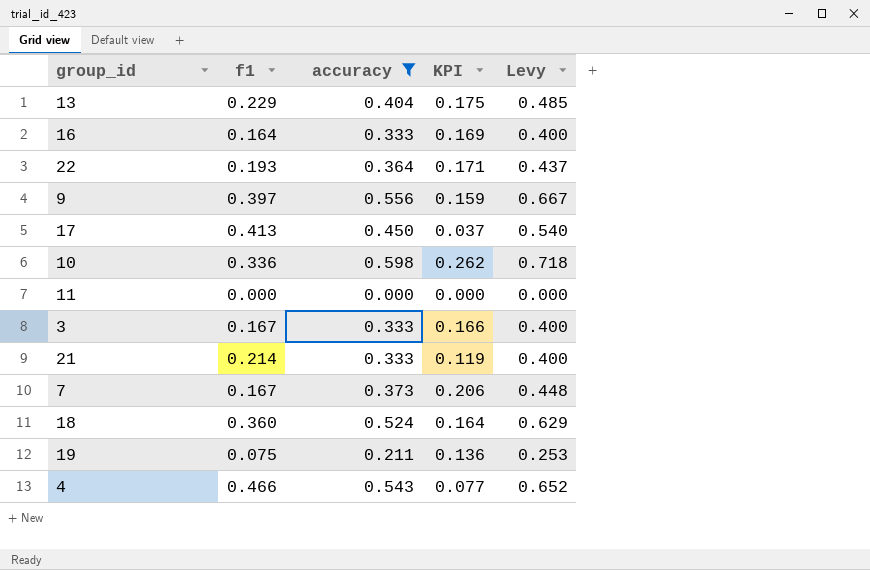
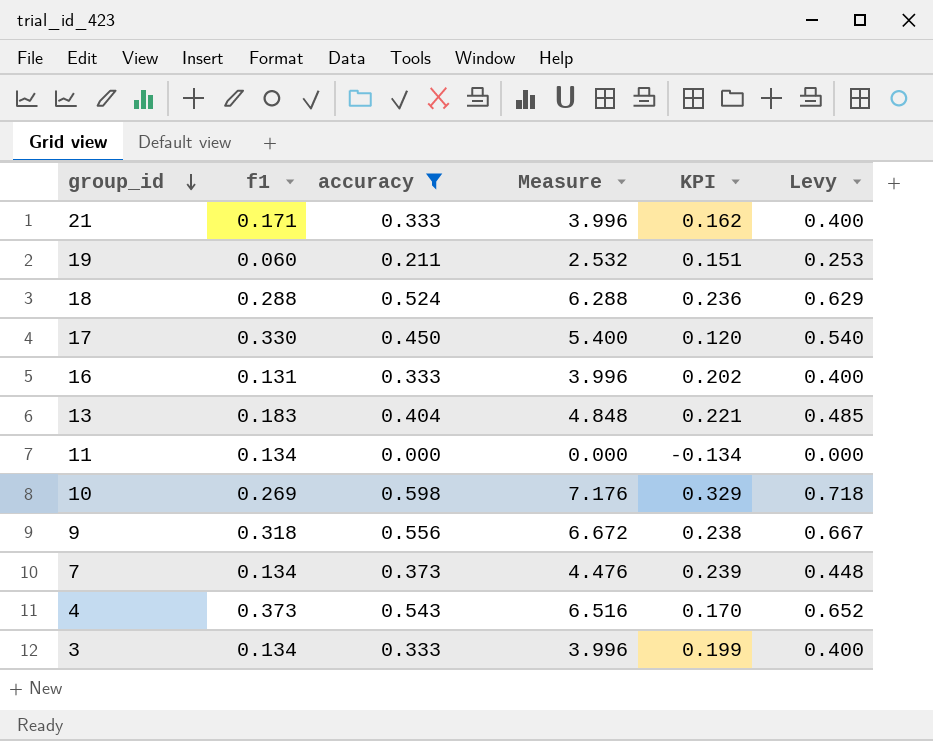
row order: none -> group_id descending
column Measure | formula: none -> [accuracy] * 12
row 22: 0.193 | 0.364 | 0.171 | 0.437 -> none
21 | f1: 0.214 -> 0.171
21 | KPI: 0.119 -> 0.162
19 | f1: 0.075 -> 0.060
19 | KPI: 0.136 -> 0.151
18 | f1: 0.360 -> 0.288
18 | KPI: 0.164 -> 0.236
17 | f1: 0.413 -> 0.330
17 | KPI: 0.037 -> 0.120
16 | f1: 0.164 -> 0.131
16 | KPI: 0.169 -> 0.202
13 | f1: 0.229 -> 0.183
13 | KPI: 0.175 -> 0.221
11 | f1: 0.000 -> 0.134
11 | KPI: 0.000 -> -0.134
10 | f1: 0.336 -> 0.269
10 | KPI: 0.262 -> 0.329
9 | f1: 0.397 -> 0.318
9 | KPI: 0.159 -> 0.238
7 | f1: 0.167 -> 0.134
7 | KPI: 0.206 -> 0.239
4 | f1: 0.466 -> 0.373
4 | KPI: 0.077 -> 0.170
3 | f1: 0.167 -> 0.134
3 | KPI: 0.166 -> 0.199

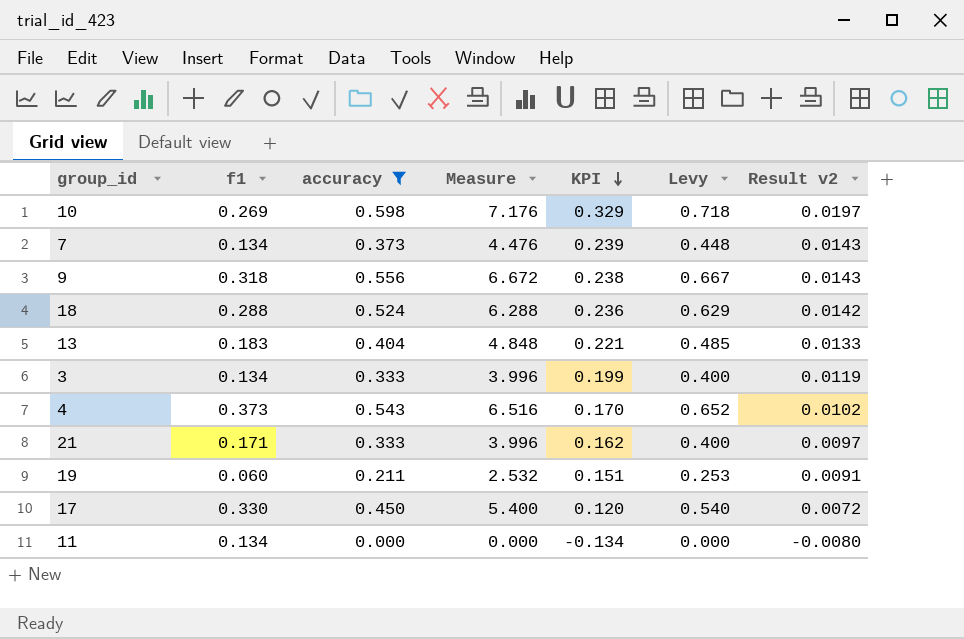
row order: group_id descending -> KPI descending
column Result v2 | formula: none -> [KPI] * 0.06
row 16: 0.131 | 0.333 | 3.996 | 0.202 | 0.400 -> none

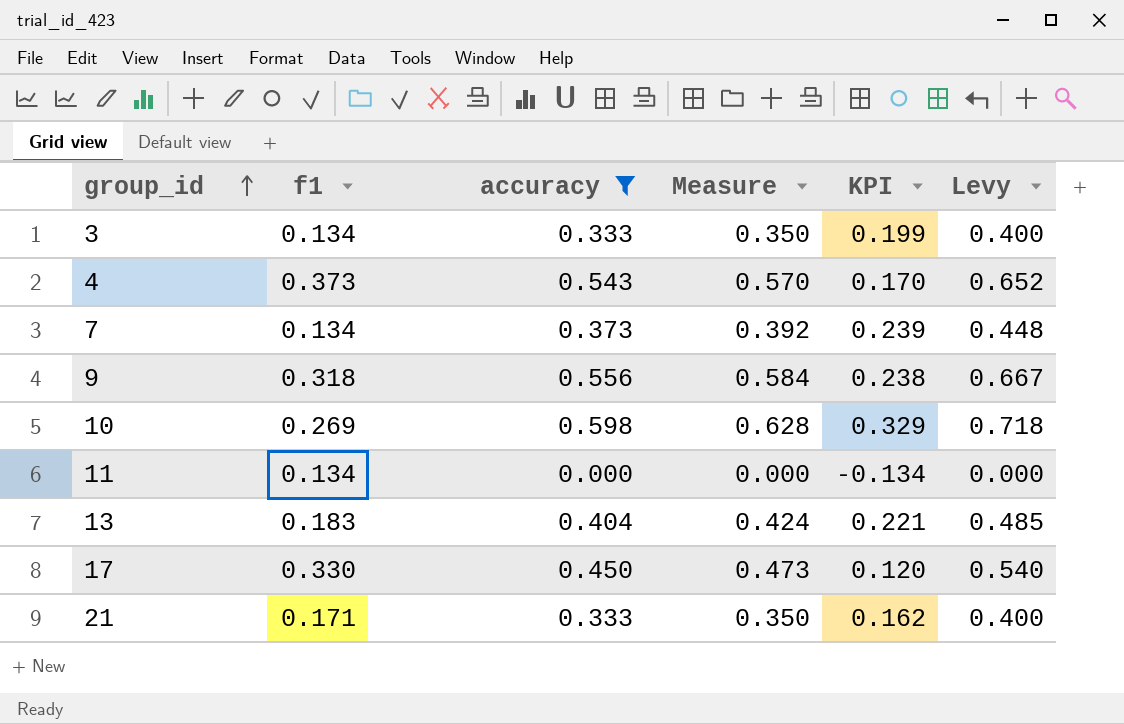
row order: KPI descending -> group_id ascending
column Result v2 | formula: [KPI] * 0.06 -> none
column Measure | formula: [accuracy] * 12 -> [accuracy] * 1.05
row 18: 0.288 | 0.524 | 6.288 | 0.236 | 0.629 | 0.0142 -> none
row 19: 0.060 | 0.211 | 2.532 | 0.151 | 0.253 | 0.0091 -> none

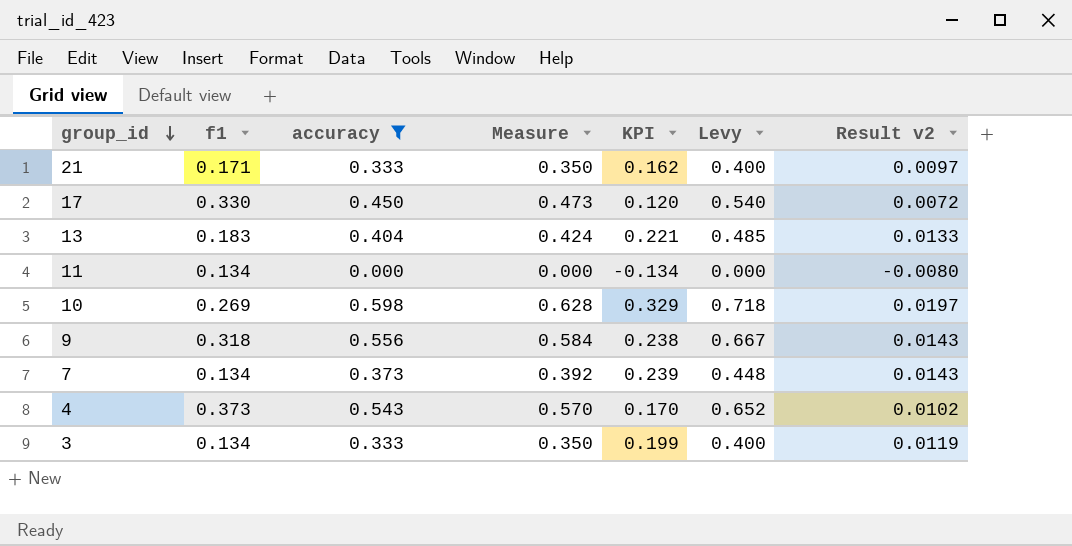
row order: group_id ascending -> group_id descending
column Result v2 | formula: none -> [KPI] * 0.06

